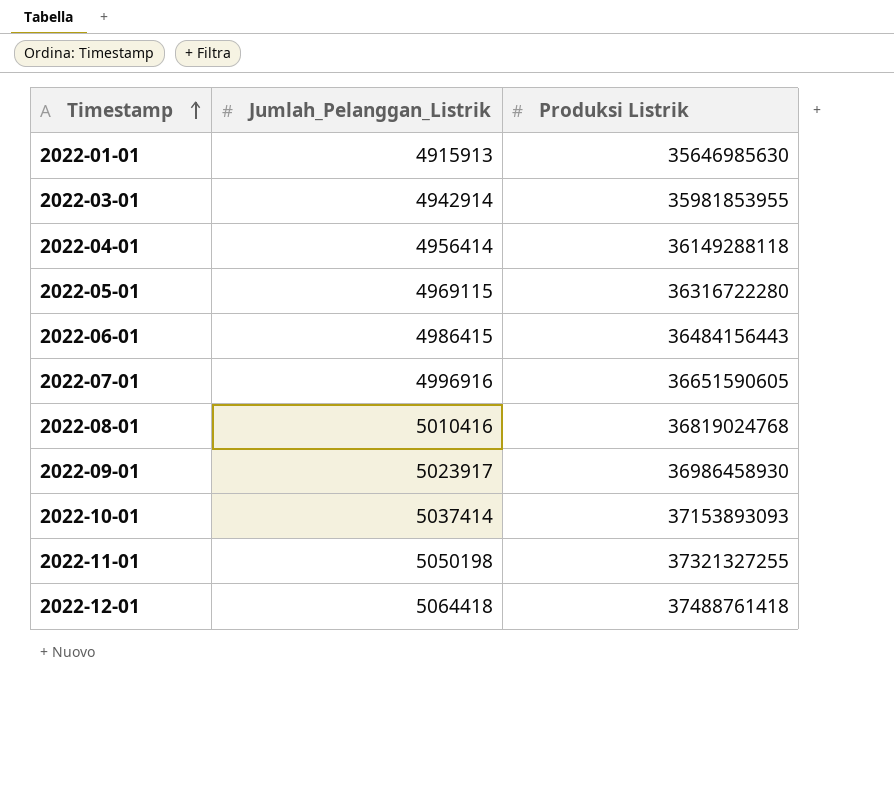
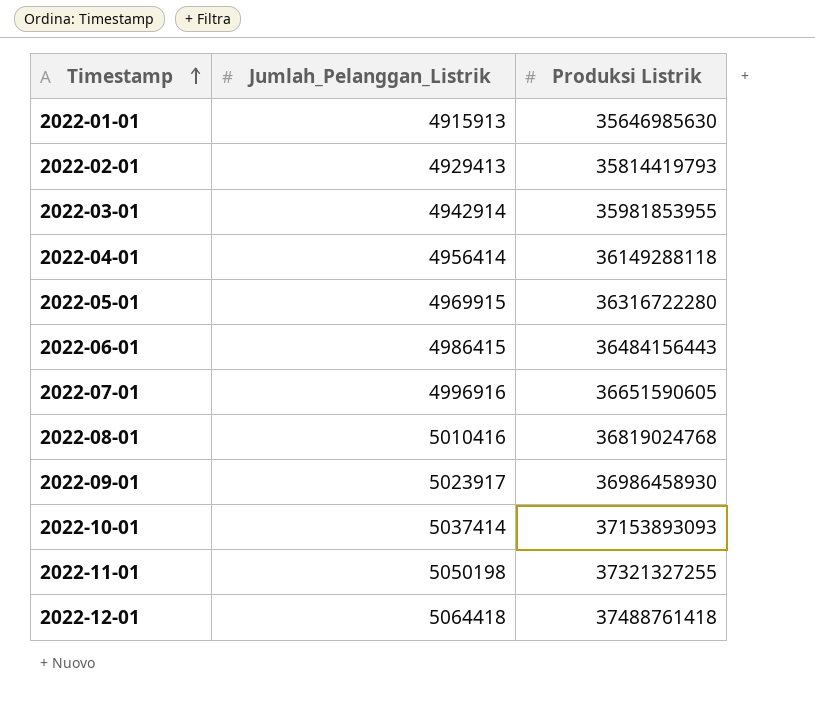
row 2022-02-01: none -> 4929413 | 35814419793
2022-05-01 | Jumlah_Pelanggan_Listrik: 4969115 -> 4969915

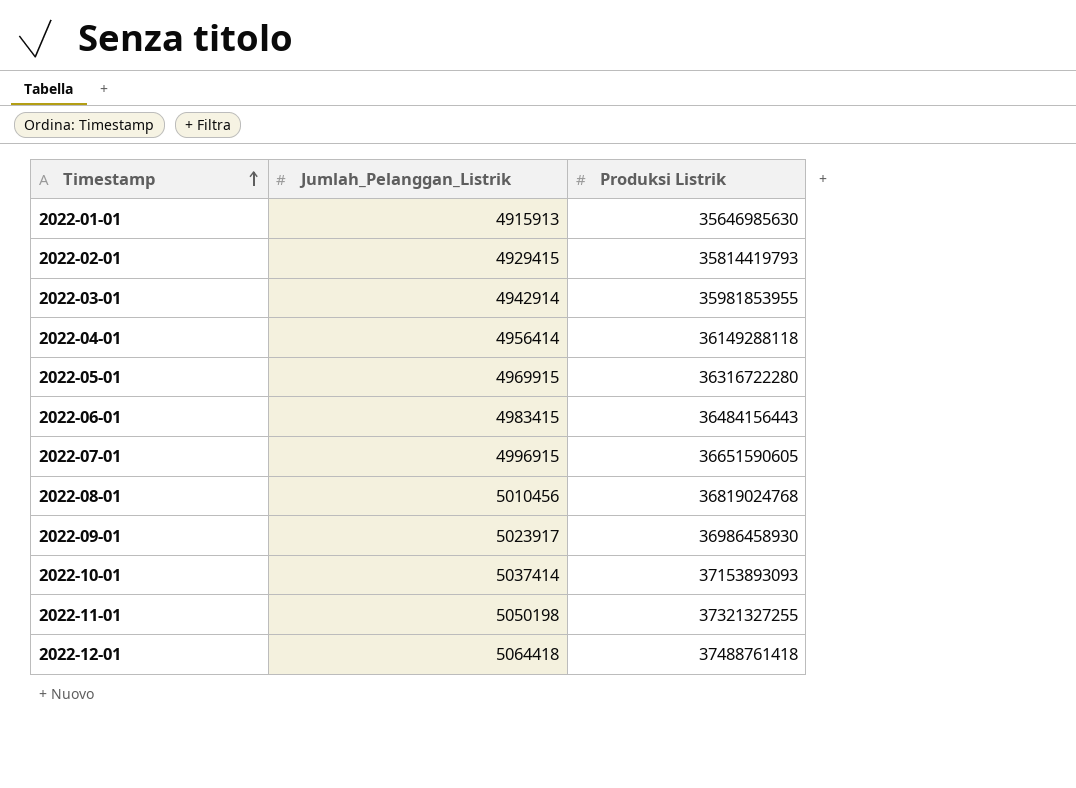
2022-02-01 | Jumlah_Pelanggan_Listrik: 4929413 -> 4929415
2022-06-01 | Jumlah_Pelanggan_Listrik: 4986415 -> 4983415
2022-07-01 | Jumlah_Pelanggan_Listrik: 4996916 -> 4996915
2022-08-01 | Jumlah_Pelanggan_Listrik: 5010416 -> 5010456

